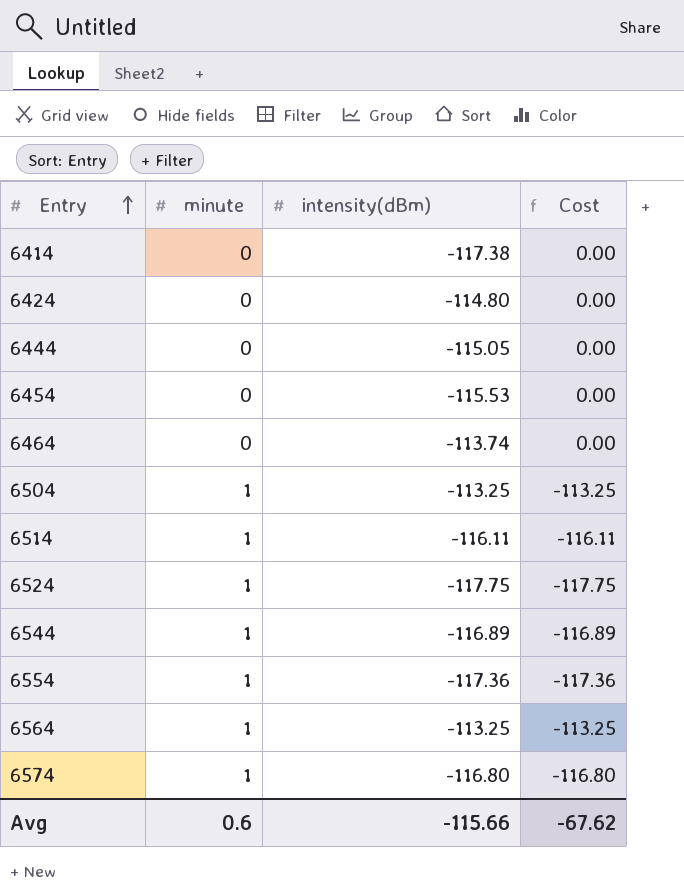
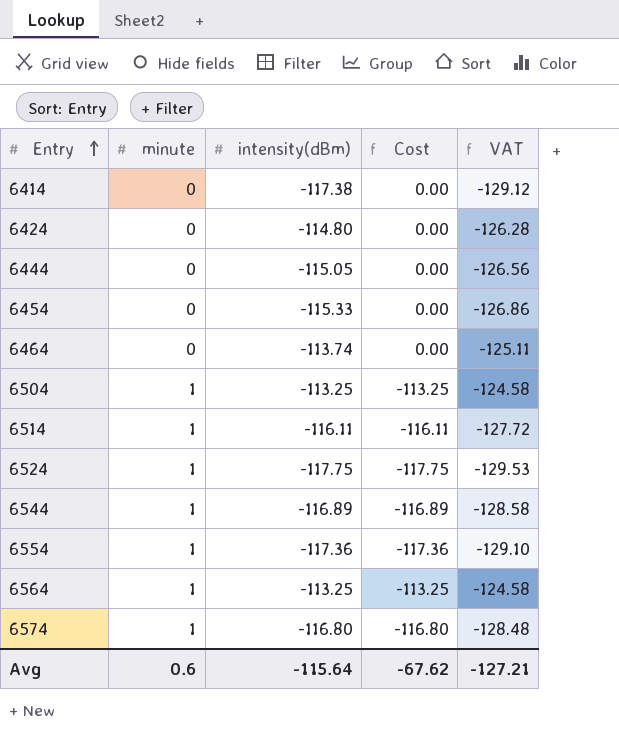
column VAT | formula: none -> [intensity(dBm)] * 1.1
6454 | intensity(dBm): -115.53 -> -115.33
Avg | intensity(dBm): -115.66 -> -115.64

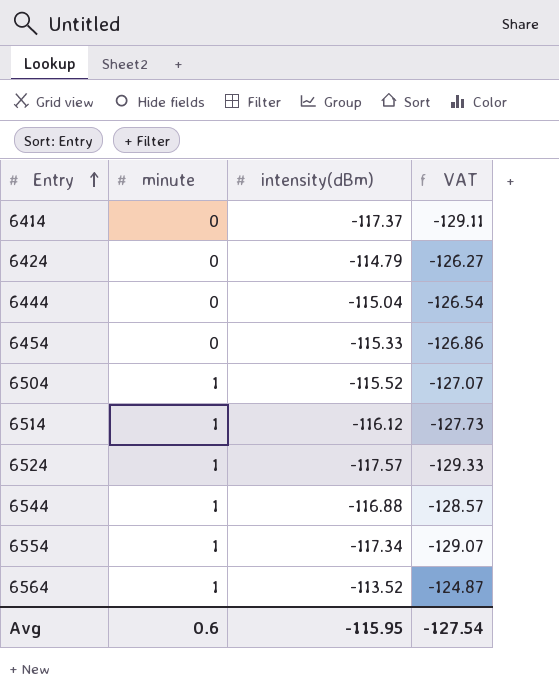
column Cost | formula: [minute] * [intensity(dBm)] -> none
row 6464: 0 | -113.74 | 0.00 | -125.11 -> none
row 6574: 1 | -116.80 | -116.80 | -128.48 -> none
6414 | intensity(dBm): -117.38 -> -117.37
6414 | VAT: -129.12 -> -129.11
6424 | intensity(dBm): -114.80 -> -114.79
6424 | VAT: -126.28 -> -126.27
6444 | intensity(dBm): -115.05 -> -115.04
6444 | VAT: -126.56 -> -126.54
6504 | intensity(dBm): -113.25 -> -115.52
6504 | VAT: -124.58 -> -127.07
6514 | intensity(dBm): -116.11 -> -116.12
6514 | VAT: -127.72 -> -127.73
6524 | intensity(dBm): -117.75 -> -117.57
6524 | VAT: -129.53 -> -129.33
6544 | intensity(dBm): -116.89 -> -116.88
6544 | VAT: -128.58 -> -128.57
6554 | intensity(dBm): -117.36 -> -117.34
6554 | VAT: -129.10 -> -129.07
6564 | intensity(dBm): -113.25 -> -113.52
6564 | VAT: -124.58 -> -124.87
Avg | intensity(dBm): -115.64 -> -115.95
Avg | VAT: -127.21 -> -127.54

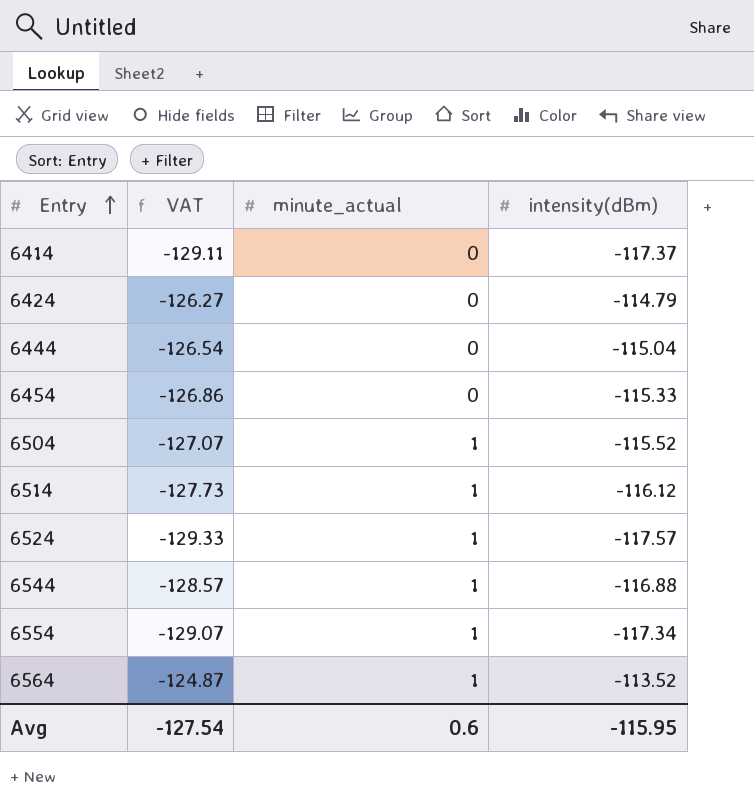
column VAT | position: 4 -> 2
column name: minute -> minute_actual

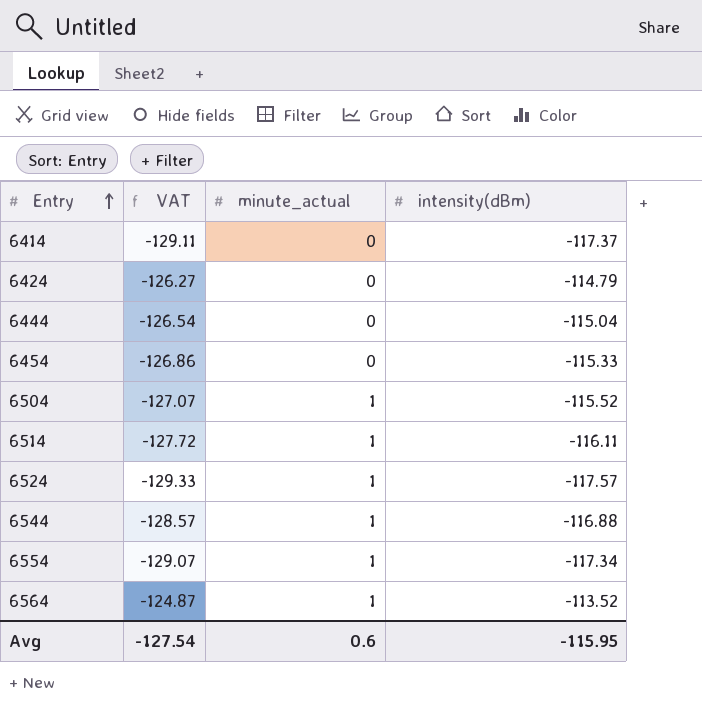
6514 | VAT: -127.73 -> -127.72
6514 | intensity(dBm): -116.12 -> -116.11

